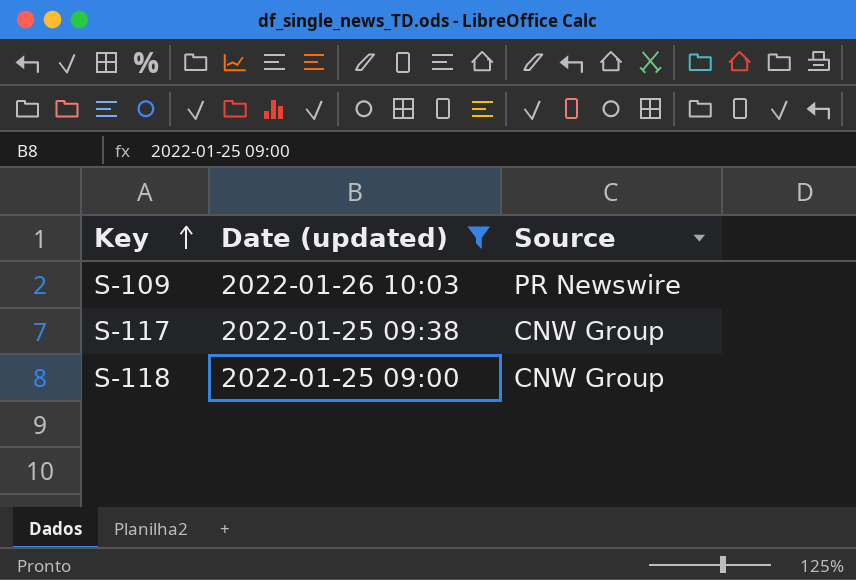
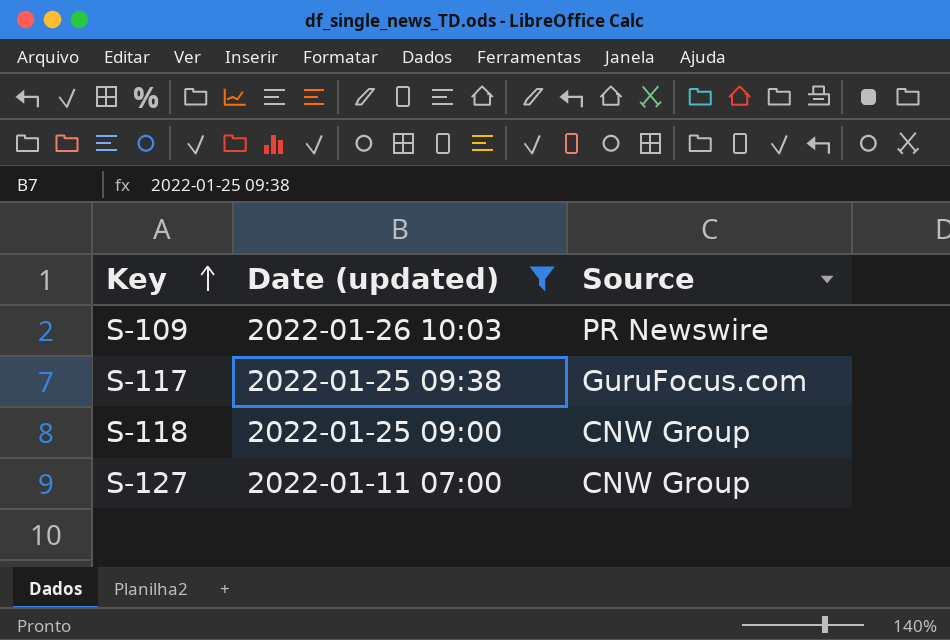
S-117 | Source: CNW Group -> GuruFocus.com
row S-127: none -> 2022-01-11 07:00 | CNW Group

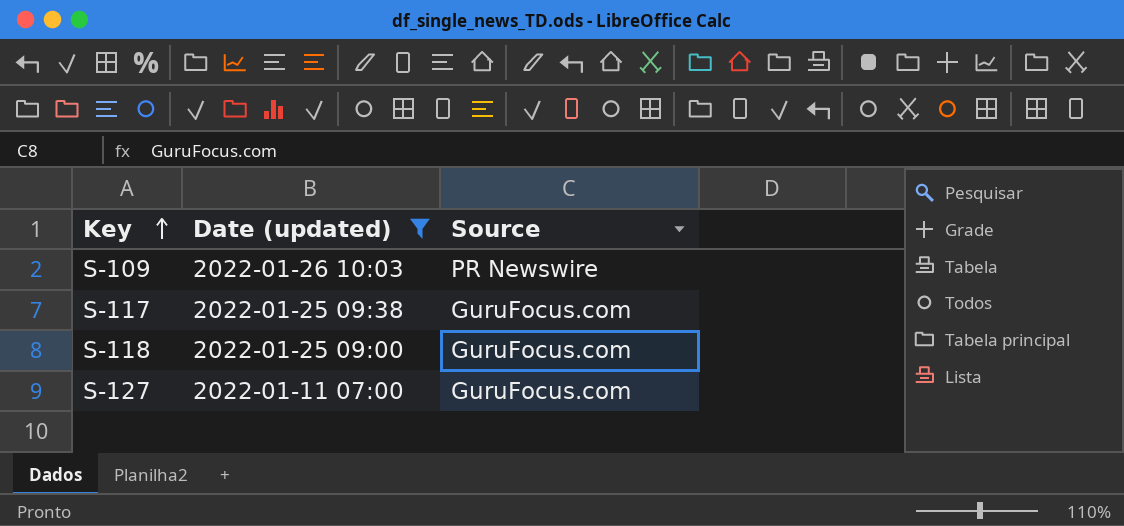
S-118 | Source: CNW Group -> GuruFocus.com
S-127 | Source: CNW Group -> GuruFocus.com

